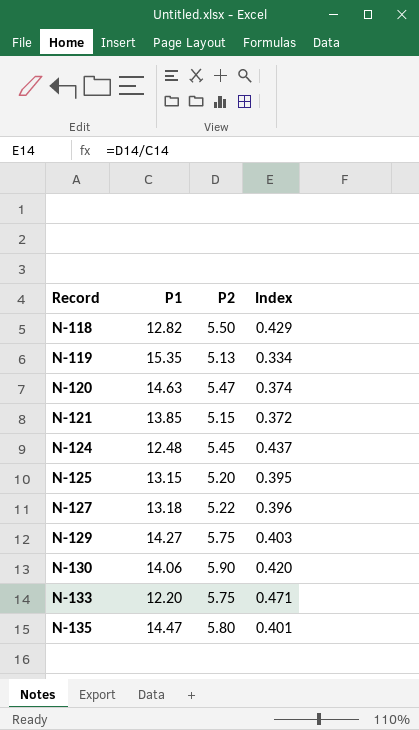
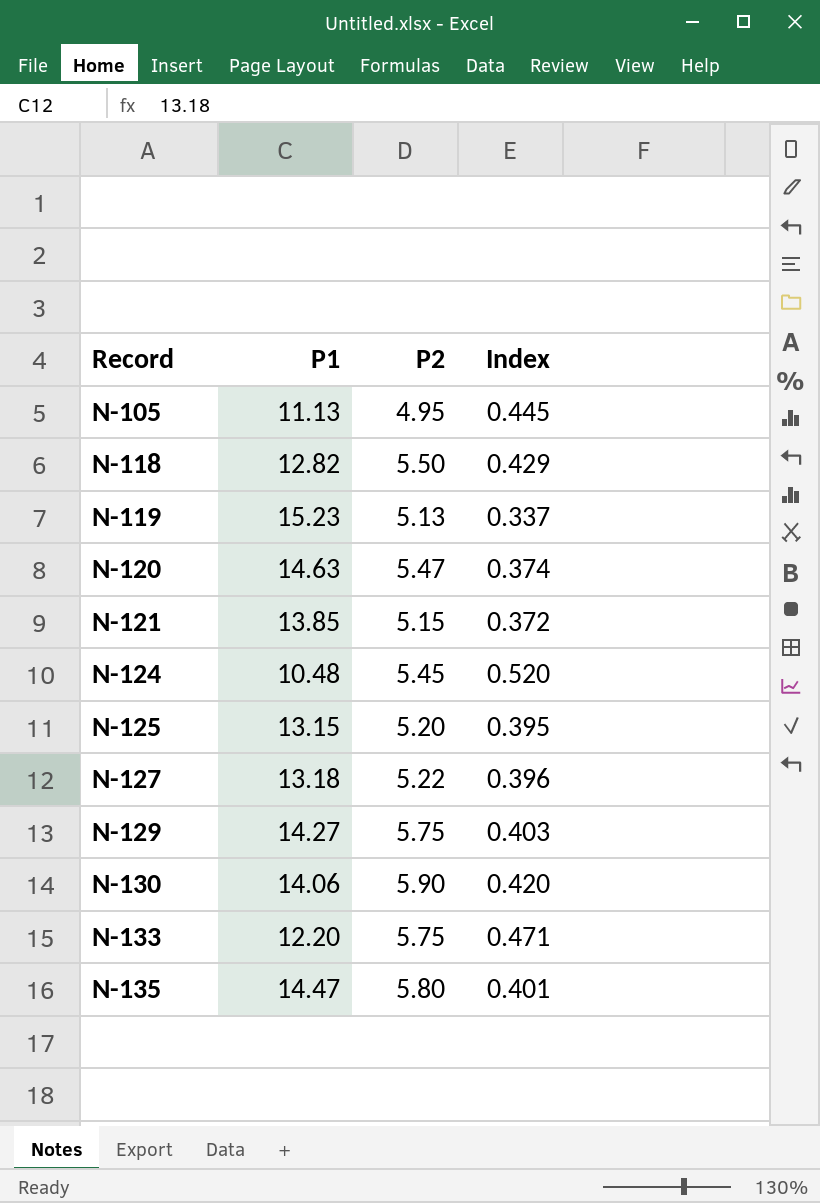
row N-105: none -> 11.13 | 4.95 | 0.445
N-119 | P1: 15.35 -> 15.23
N-119 | Index: 0.334 -> 0.337
N-124 | P1: 12.48 -> 10.48
N-124 | Index: 0.437 -> 0.520

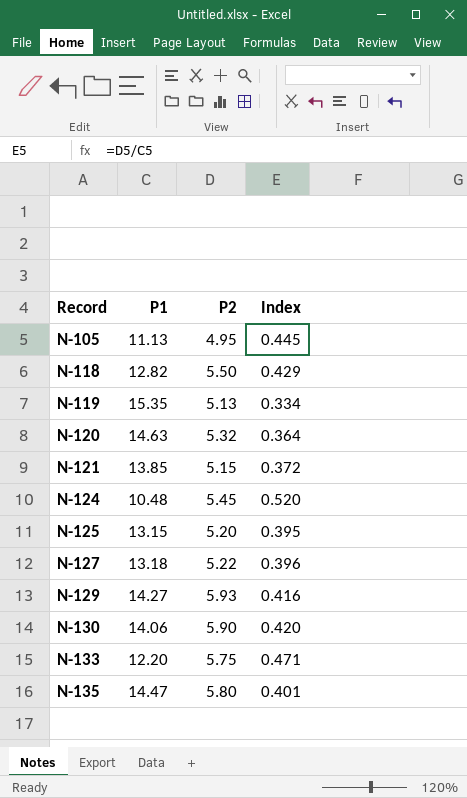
N-119 | P1: 15.23 -> 15.35
N-119 | Index: 0.337 -> 0.334
N-120 | P2: 5.47 -> 5.32
N-120 | Index: 0.374 -> 0.364
N-129 | P2: 5.75 -> 5.93
N-129 | Index: 0.403 -> 0.416

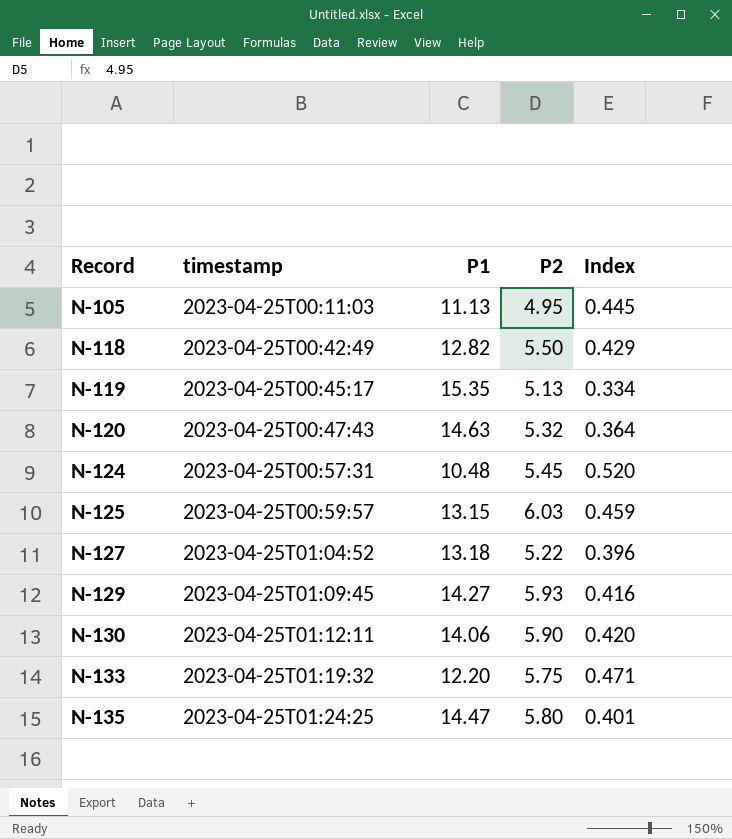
column timestamp | position: none -> 2
row N-121: 13.85 | 5.15 | 0.372 -> none
N-125 | P2: 5.20 -> 6.03
N-125 | Index: 0.395 -> 0.459

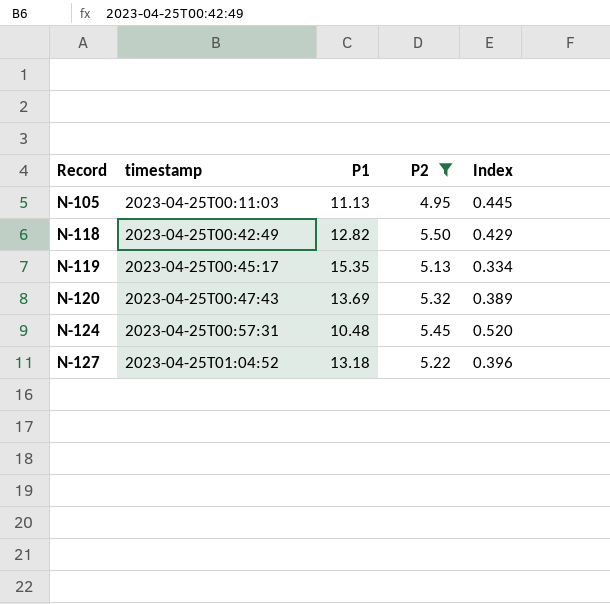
filter: none -> P2 <= 5.50
N-120 | P1: 14.63 -> 13.69
N-120 | Index: 0.364 -> 0.389

